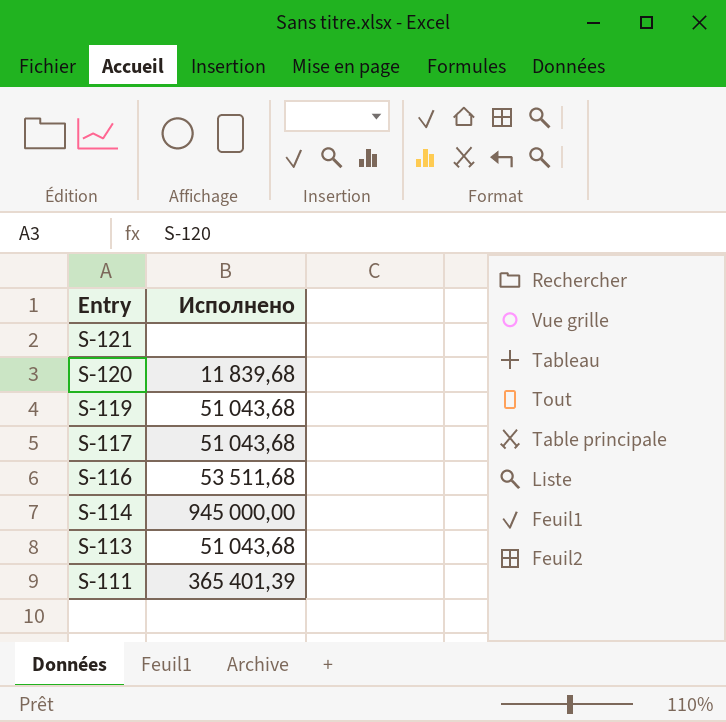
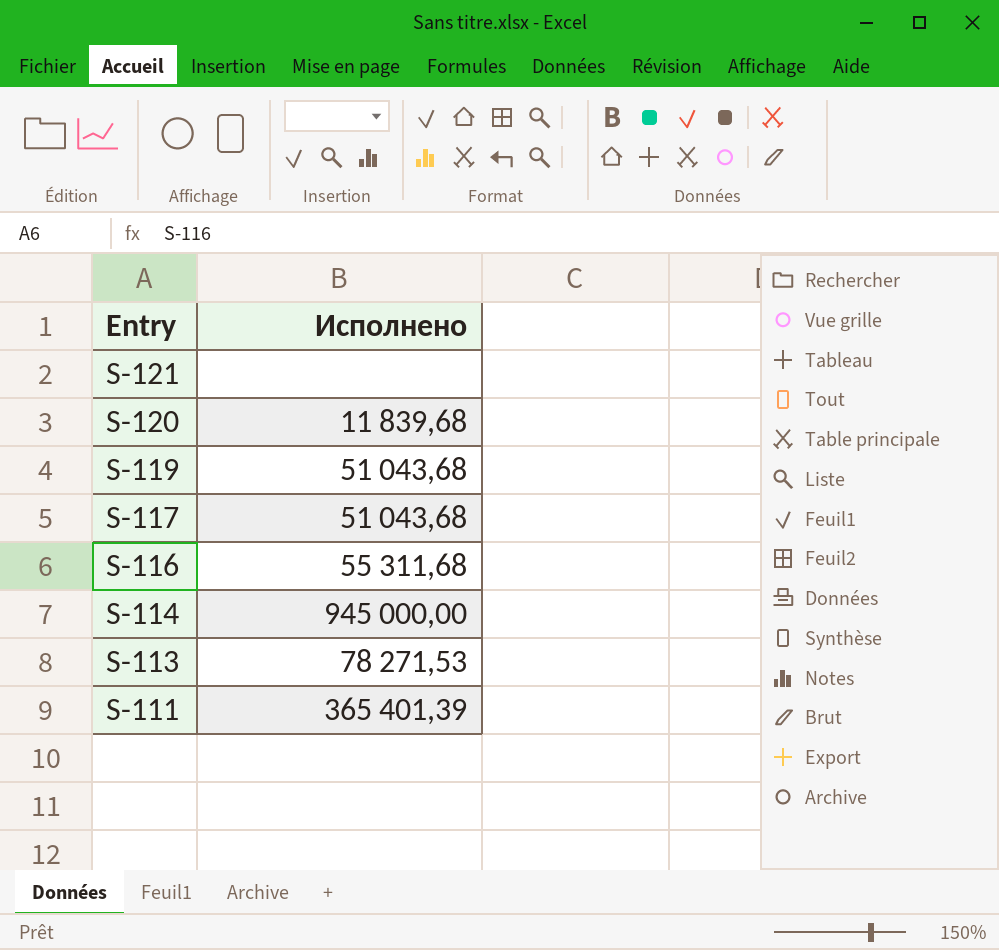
S-116 | Исполнено: 53 511,68 -> 55 311,68
S-113 | Исполнено: 51 043,68 -> 78 271,53

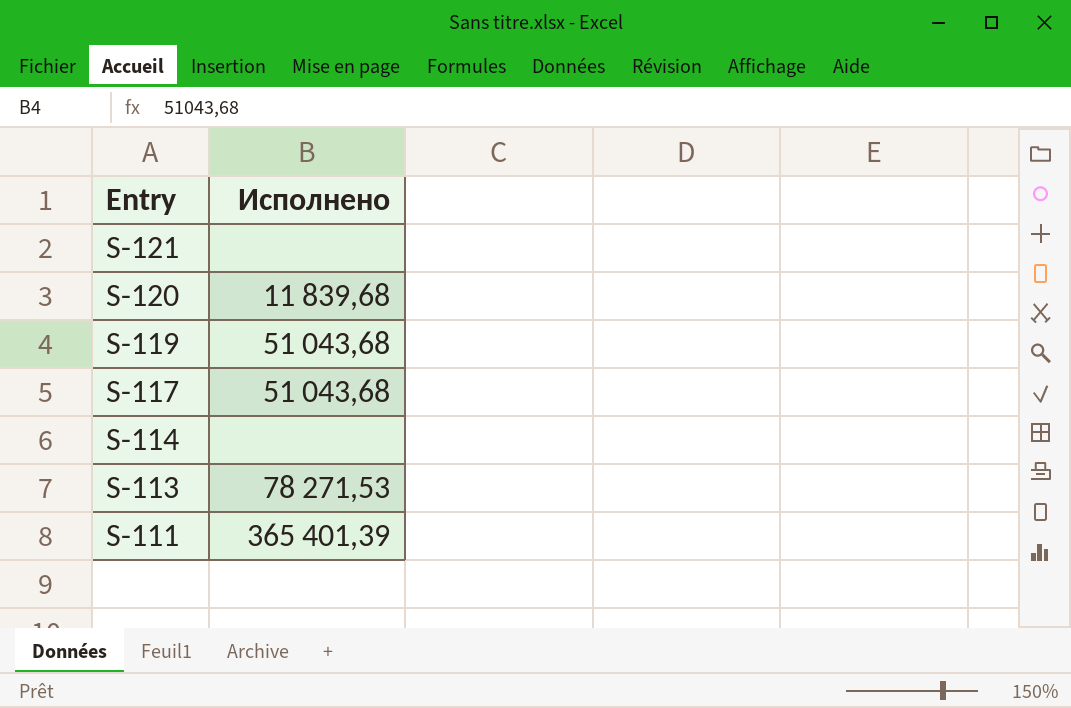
row S-116: 55 311,68 -> none
S-114 | Исполнено: 945 000,00 -> none

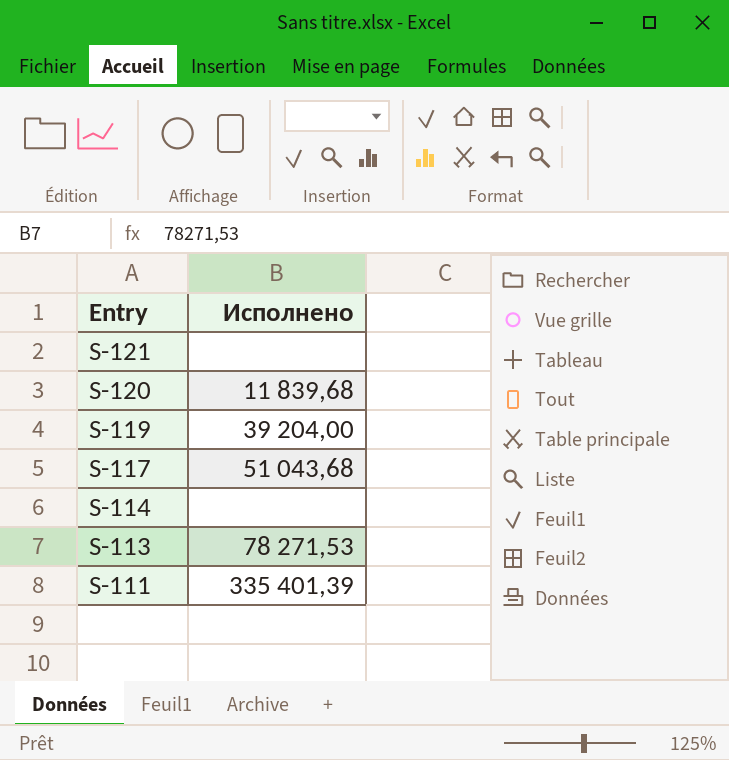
S-119 | Исполнено: 51 043,68 -> 39 204,00
S-111 | Исполнено: 365 401,39 -> 335 401,39

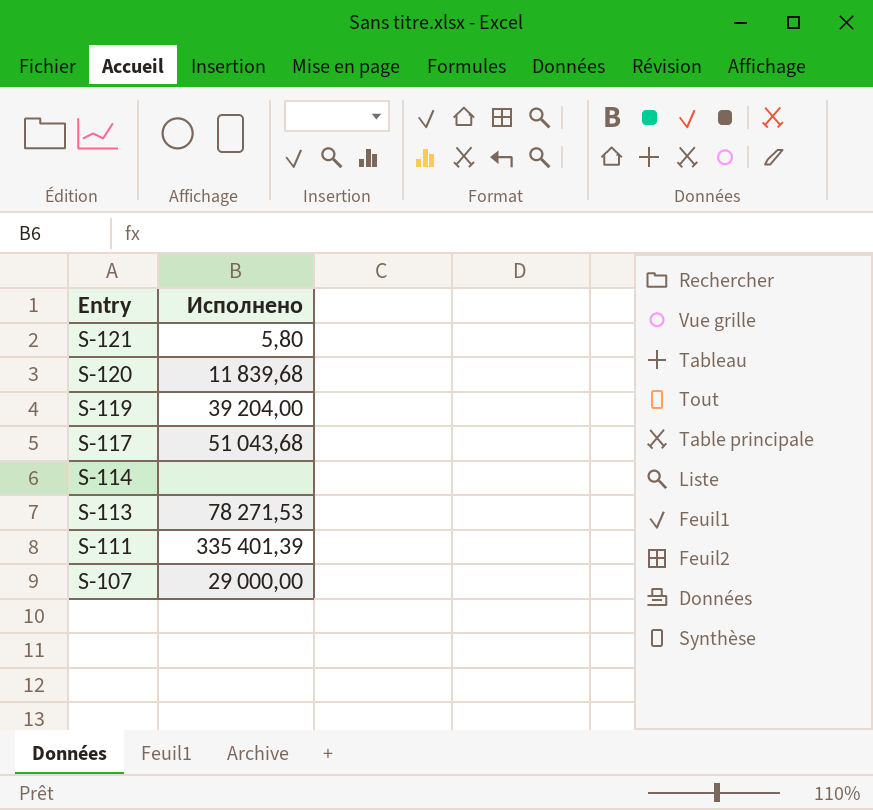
S-121 | Исполнено: none -> 5,80
row S-107: none -> 29 000,00

